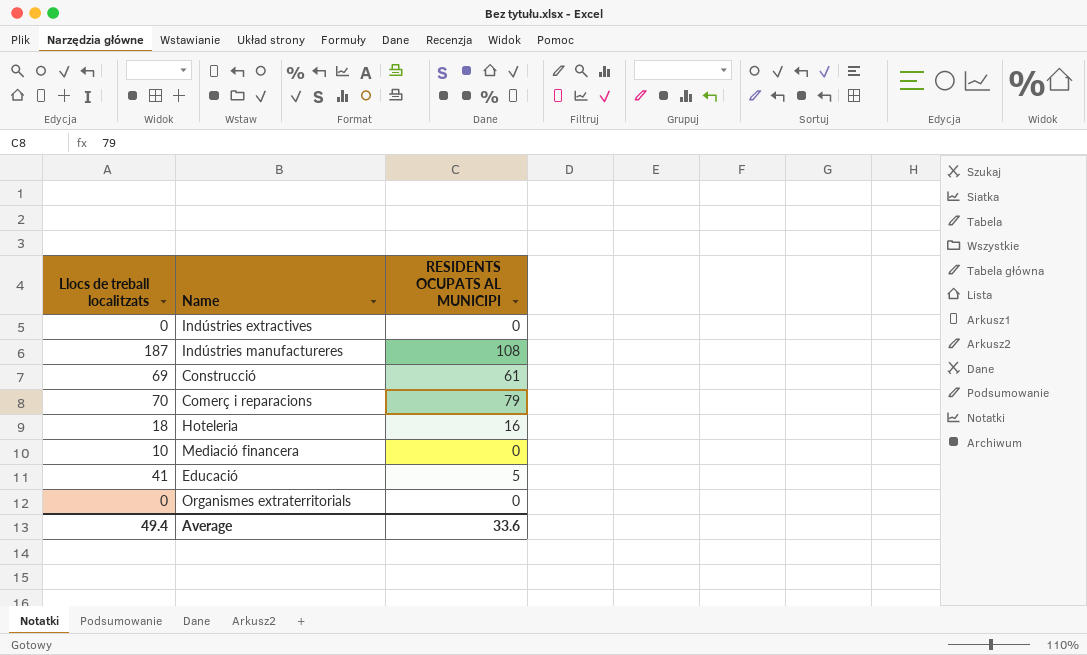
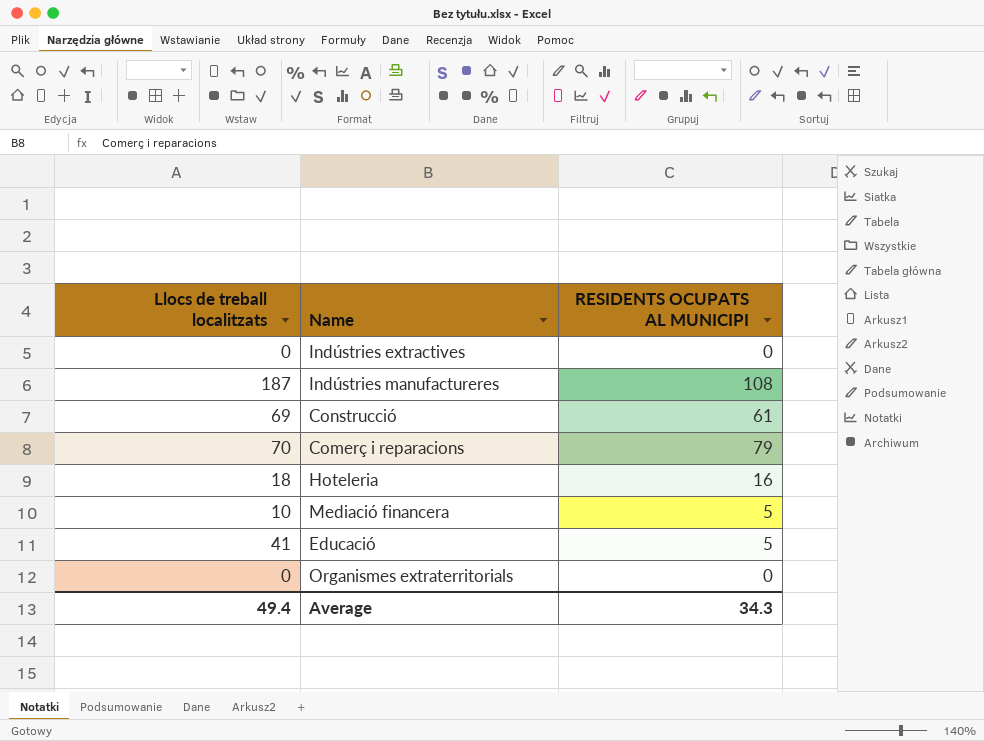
Mediació financera | RESIDENTS OCUPATS AL MUNICIPI: 0 -> 5
Average | RESIDENTS OCUPATS AL MUNICIPI: 33.6 -> 34.3

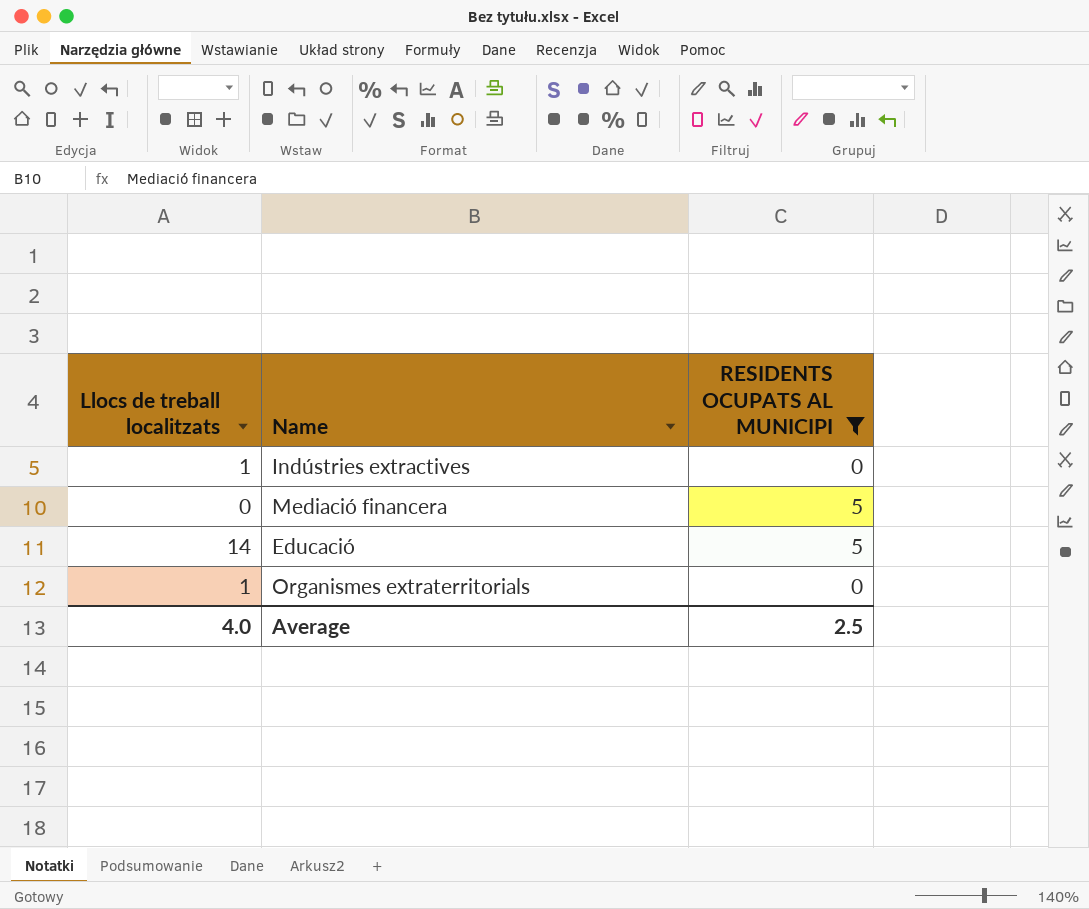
filter: none -> RESIDENTS OCUPATS AL MUNICIPI <= 5
Indústries extractives | Llocs de treball localitzats: 0 -> 1
Mediació financera | Llocs de treball localitzats: 10 -> 0
Educació | Llocs de treball localitzats: 41 -> 14
Organismes extraterritorials | Llocs de treball localitzats: 0 -> 1
Average | Llocs de treball localitzats: 49.4 -> 4.0
Average | RESIDENTS OCUPATS AL MUNICIPI: 34.3 -> 2.5

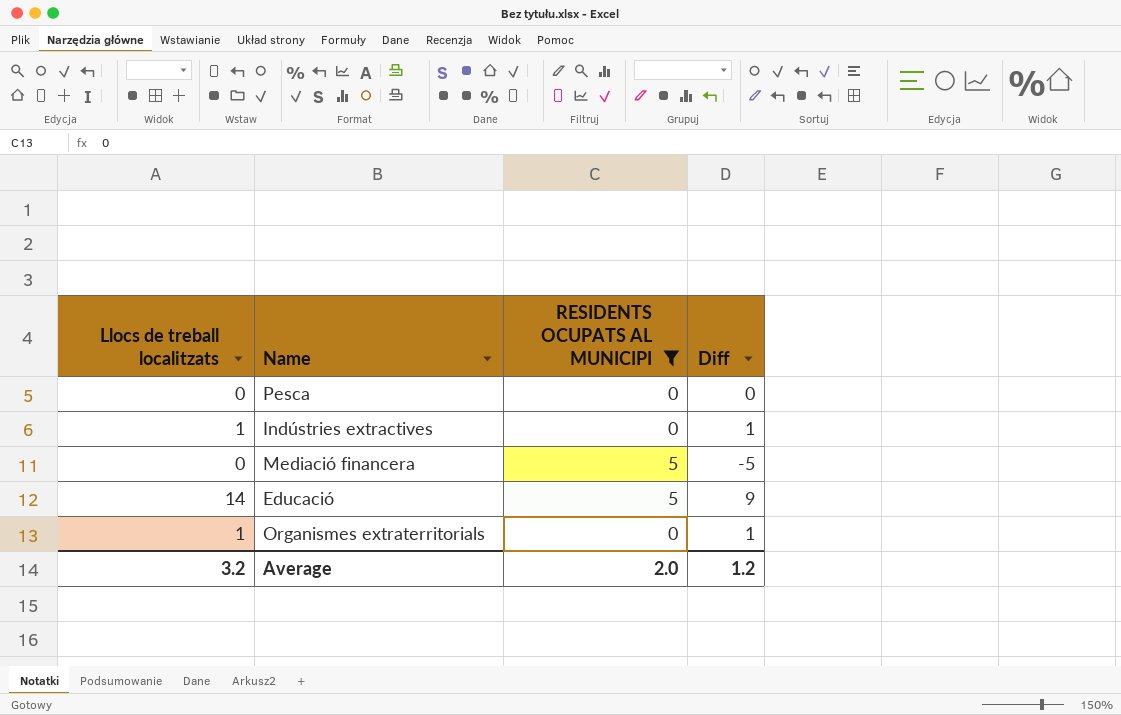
column Diff | formula: none -> [Llocs de treball localitzats] - [RESIDENTS OCUPATS AL MUNICIPI]
row Pesca: none -> 0 | 0 | 0
Average | Llocs de treball localitzats: 4.0 -> 3.2
Average | RESIDENTS OCUPATS AL MUNICIPI: 2.5 -> 2.0

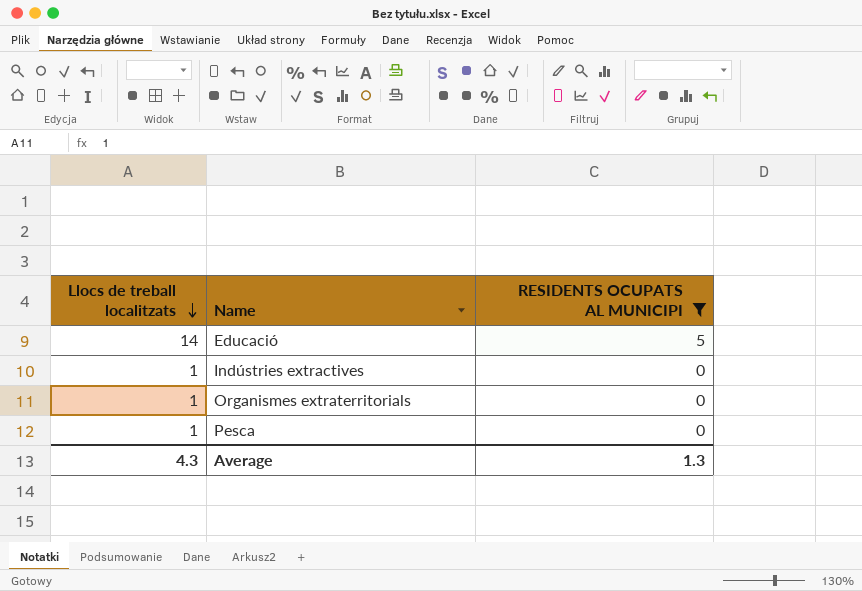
row order: none -> Llocs de treball localitzats descending
column Diff | formula: [Llocs de treball localitzats] - [RESIDENTS OCUPATS AL MUNICIPI] -> none
row Mediació financera: 0 | 5 | -5 -> none
Pesca | Llocs de treball localitzats: 0 -> 1
Average | Llocs de treball localitzats: 3.2 -> 4.3
Average | RESIDENTS OCUPATS AL MUNICIPI: 2.0 -> 1.3

